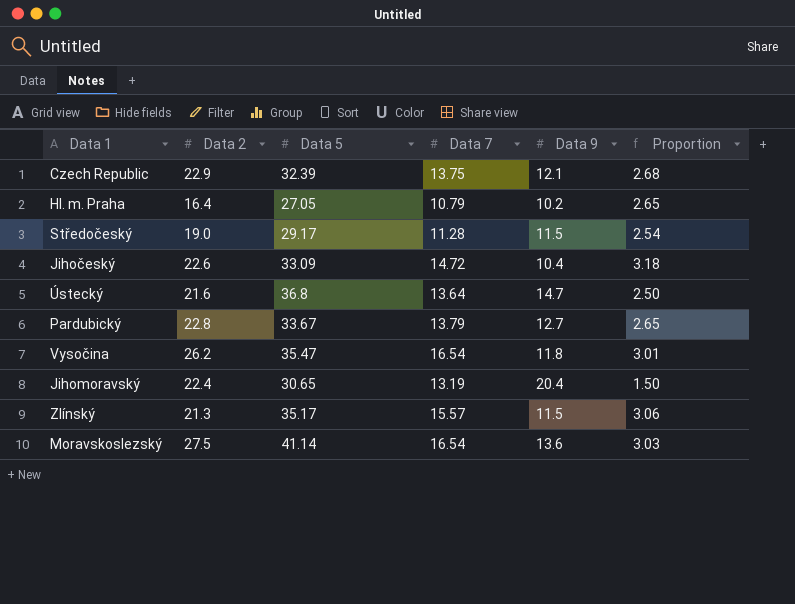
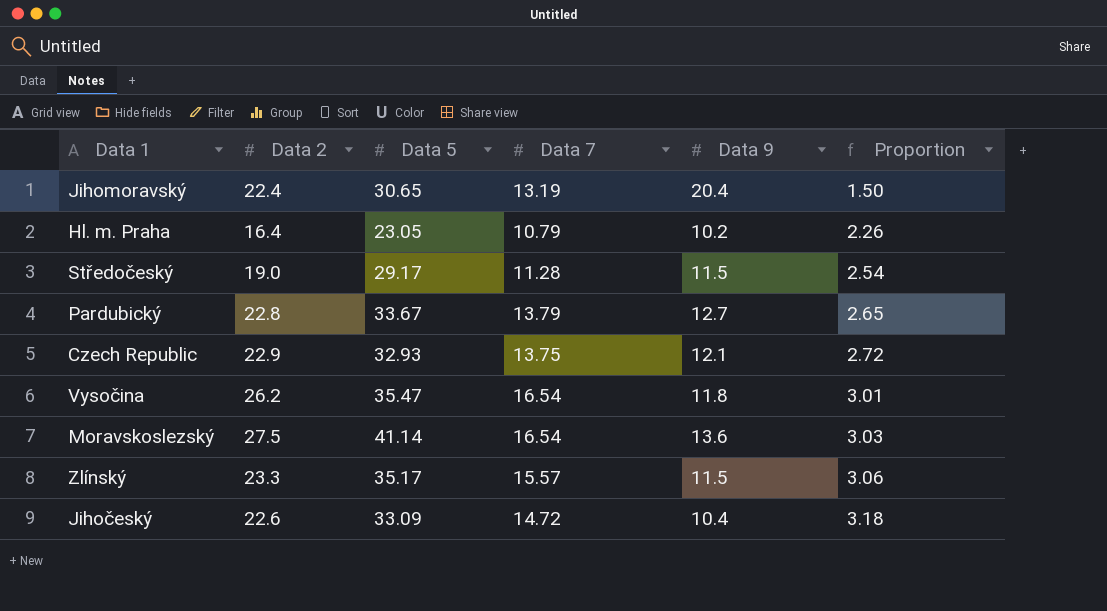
row order: none -> Proportion ascending
row Ústecký: 21.6 | 36.8 | 13.64 | 14.7 | 2.50 -> none
Hl. m. Praha | Data 5: 27.05 -> 23.05
Hl. m. Praha | Proportion: 2.65 -> 2.26
Czech Republic | Data 5: 32.39 -> 32.93
Czech Republic | Proportion: 2.68 -> 2.72
Zlínský | Data 2: 21.3 -> 23.3

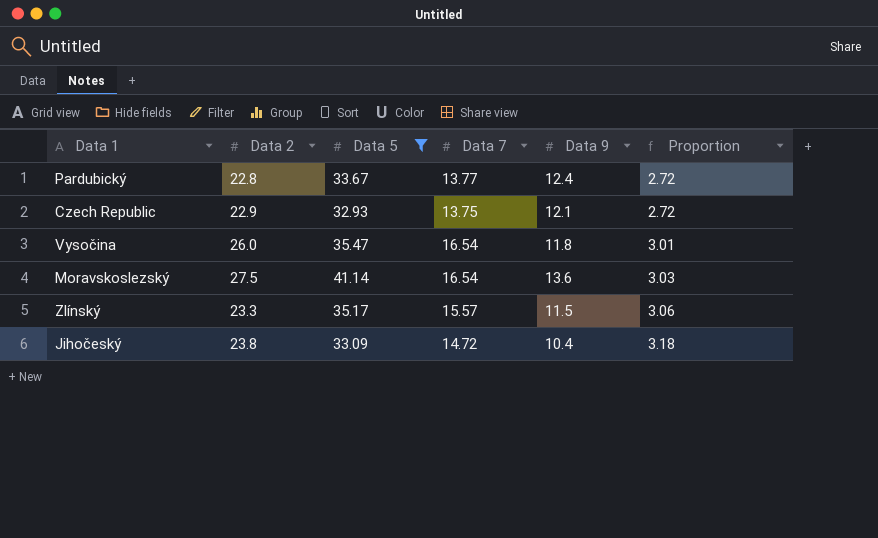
filter: none -> Data 5 >= 32.93
Pardubický | Data 7: 13.79 -> 13.77
Pardubický | Data 9: 12.7 -> 12.4
Pardubický | Proportion: 2.65 -> 2.72
Vysočina | Data 2: 26.2 -> 26.0
Jihočeský | Data 2: 22.6 -> 23.8

